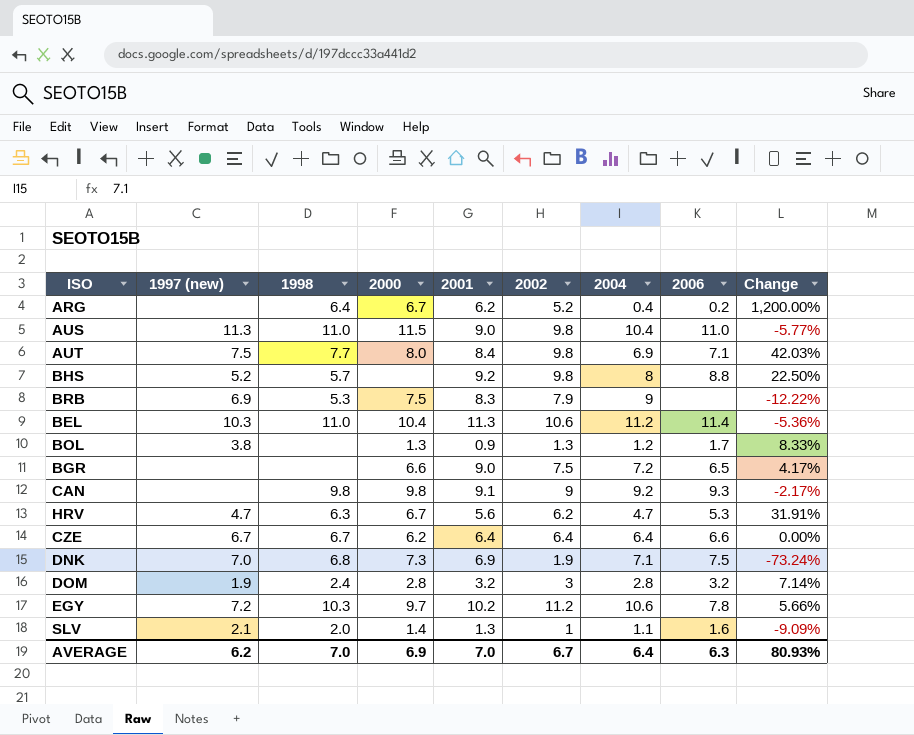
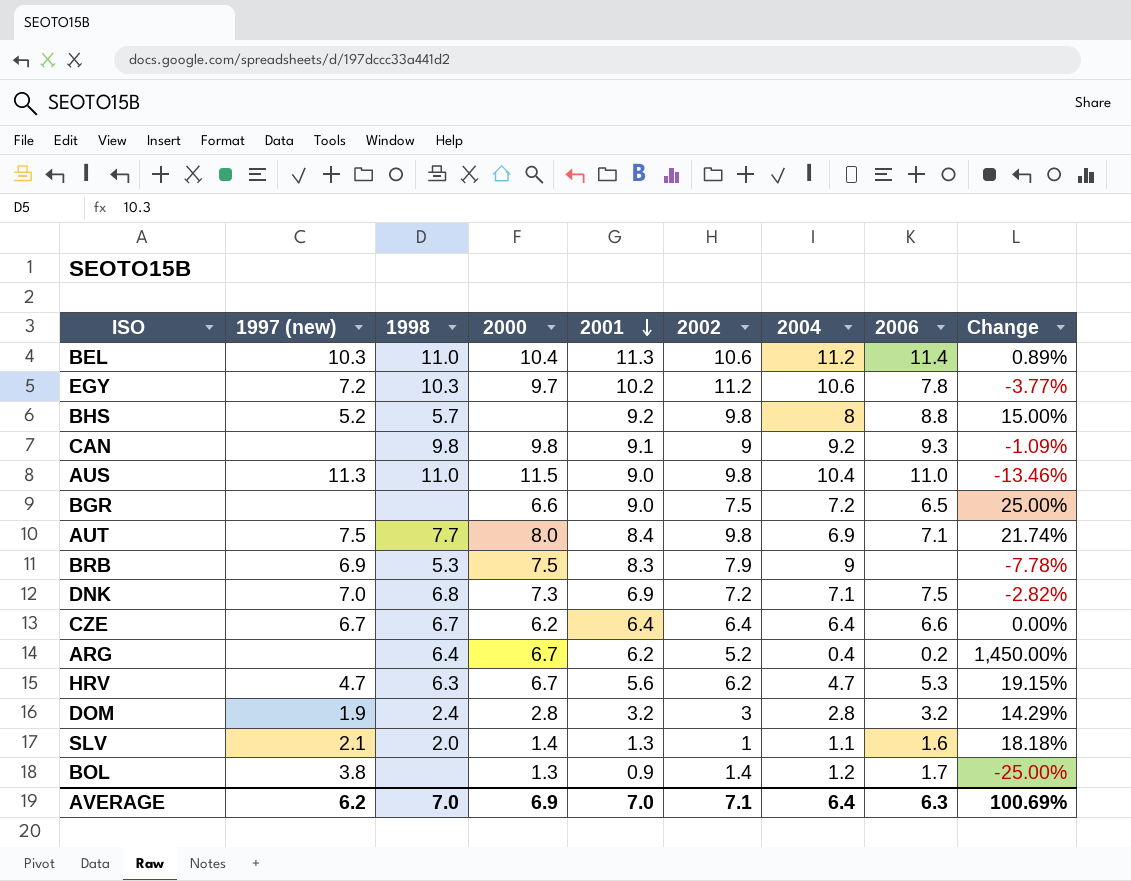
row order: none -> 2001 descending
column Change | formula: ([2002] - [2004]) / [2004] -> ([2001] - [2004]) / [2004]
DNK | 2002: 1.9 -> 7.2
BOL | 2002: 1.3 -> 1.4
AVERAGE | 2002: 6.7 -> 7.1
AVERAGE | Change: 80.93% -> 100.69%

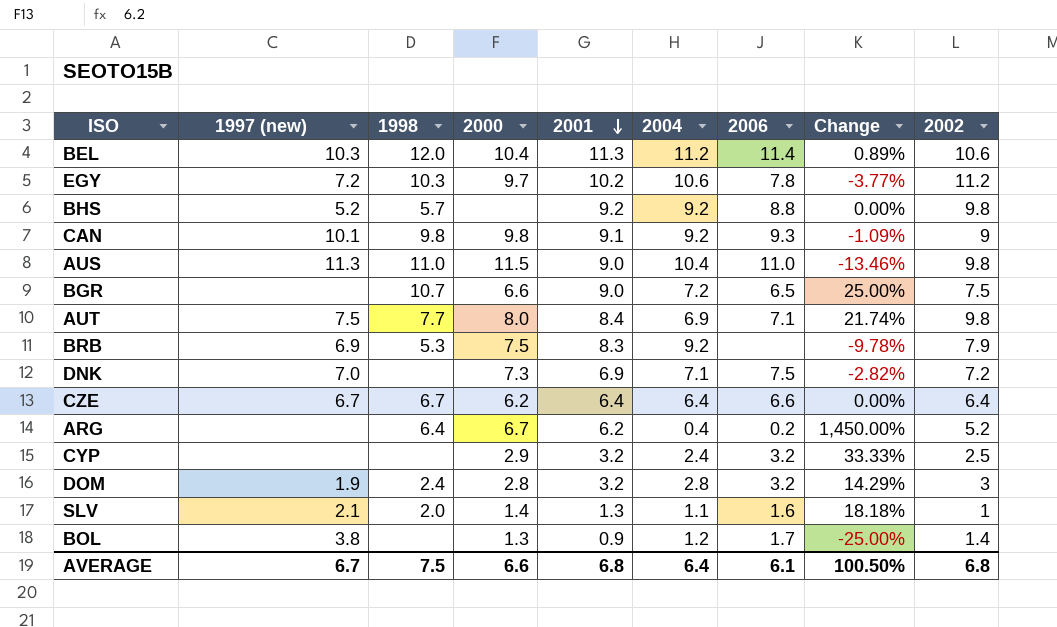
column 2002 | position: 6 -> 9
row HRV: 4.7 | 6.3 | 6.7 | 5.6 | 6.2 | 4.7 | 5.3 | 19.15% -> none
BEL | 1998: 11.0 -> 12.0
BHS | 2004: 8 -> 9.2
BHS | Change: 15.00% -> 0.00%
CAN | 1997 (new): none -> 10.1
BGR | 1998: none -> 10.7
BRB | 2004: 9 -> 9.2
BRB | Change: -7.78% -> -9.78%
DNK | 1998: 6.8 -> none
row CYP: none -> none | none | 2.9 | 3.2 | 2.4 | 3.2 | 33.33% | 2.5
AVERAGE | 1997 (new): 6.2 -> 6.7
AVERAGE | 1998: 7.0 -> 7.5
AVERAGE | 2000: 6.9 -> 6.6
AVERAGE | 2001: 7.0 -> 6.8
AVERAGE | 2006: 6.3 -> 6.1
AVERAGE | Change: 100.69% -> 100.50%
AVERAGE | 2002: 7.1 -> 6.8

